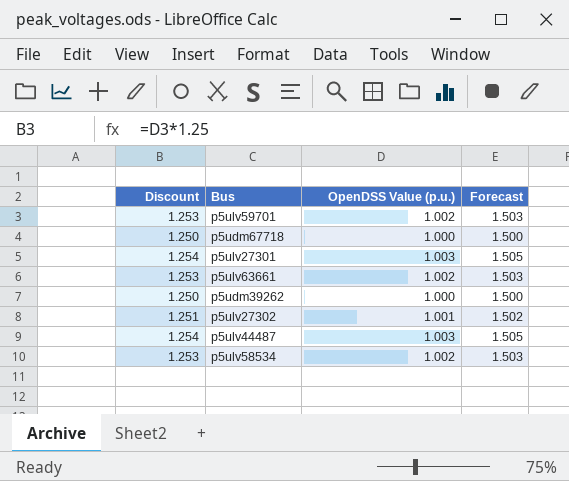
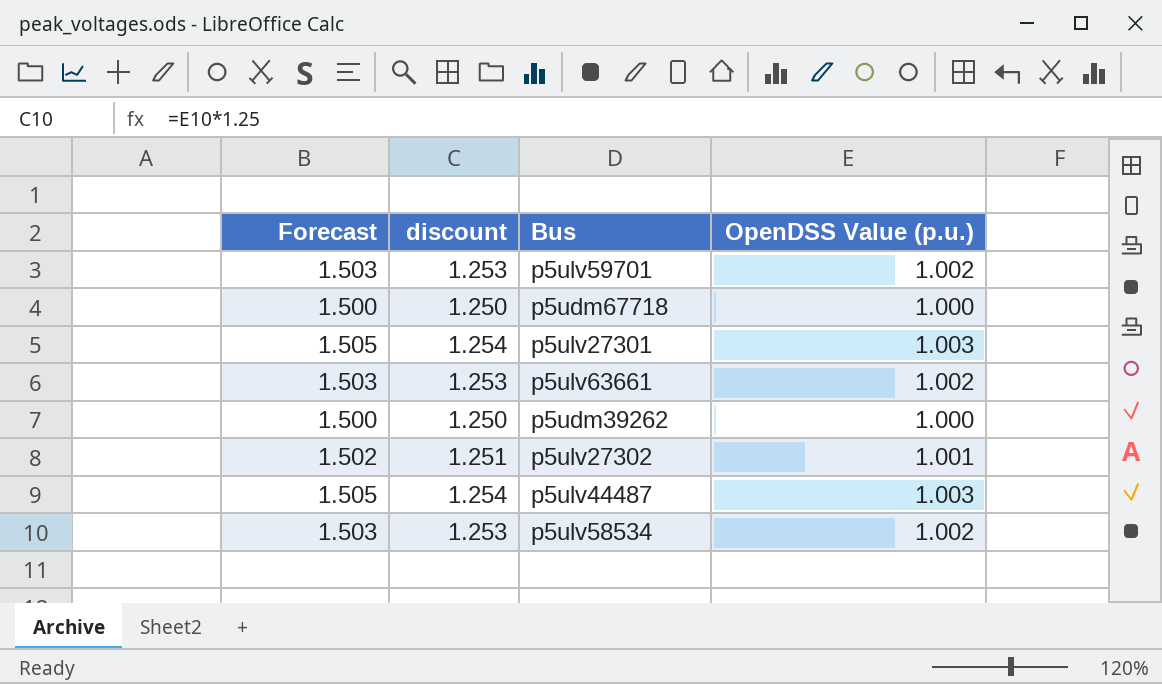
column Forecast | position: 4 -> 1
column name: Discount -> discount

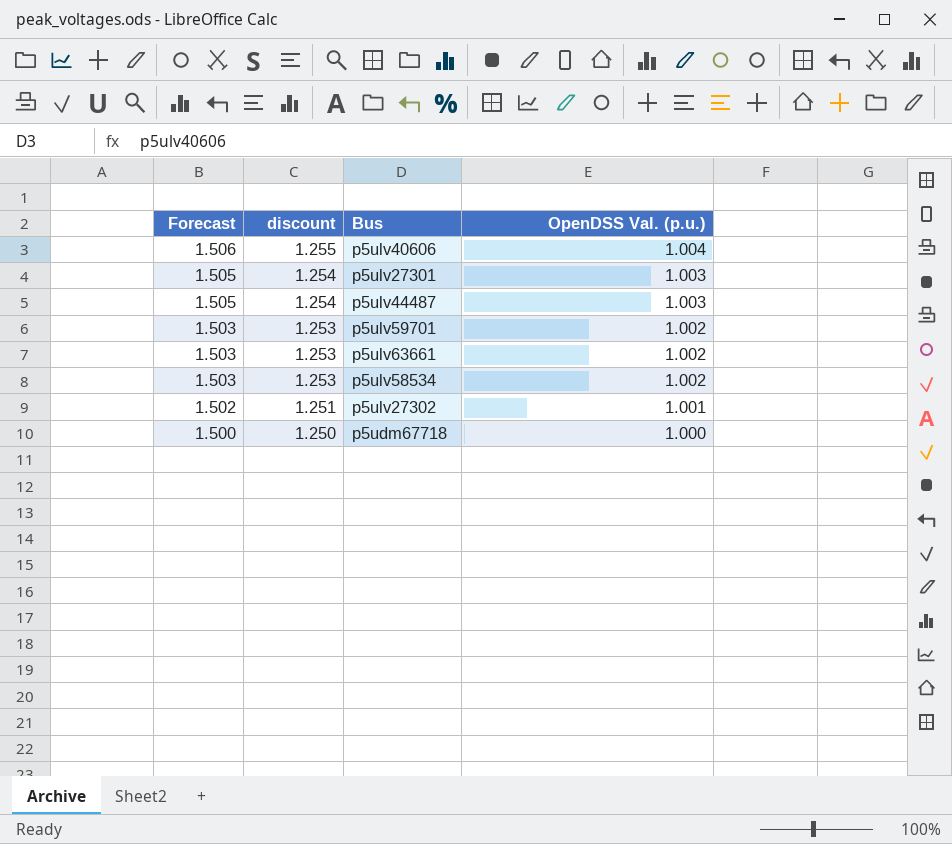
row order: none -> Forecast descending
column name: OpenDSS Value (p.u.) -> OpenDSS Val. (p.u.)
row p5udm39262: 1.500 | 1.250 | 1.000 -> none
row p5ulv40606: none -> 1.506 | 1.255 | 1.004

